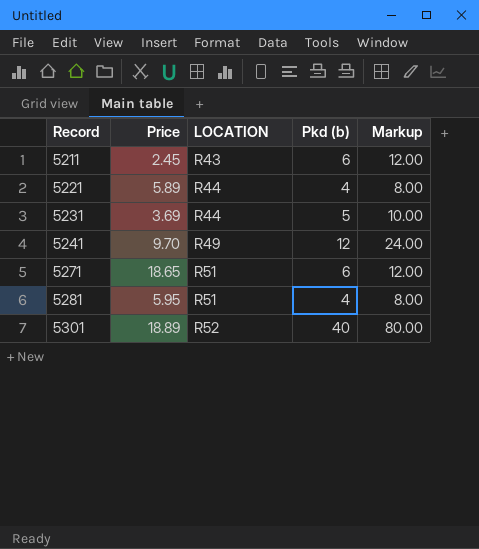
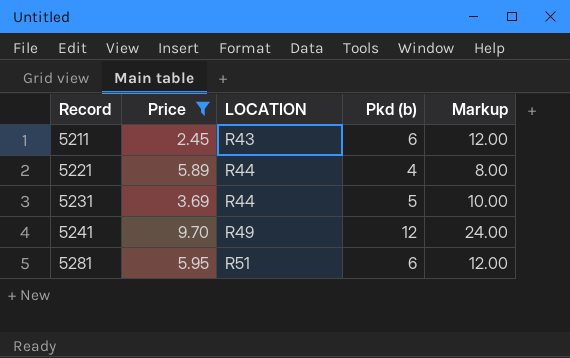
filter: none -> Price <= 9.70
5281 | Pkd (b): 4 -> 6
5281 | Markup: 8.00 -> 12.00

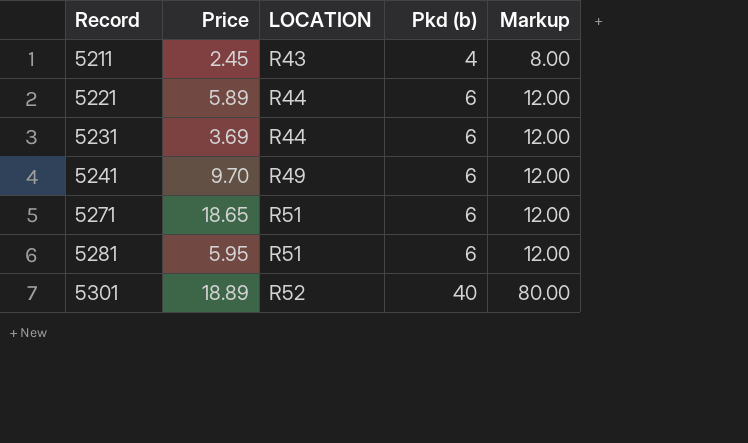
filter: Price <= 9.70 -> none
5211 | Pkd (b): 6 -> 4
5211 | Markup: 12.00 -> 8.00
5221 | Pkd (b): 4 -> 6
5221 | Markup: 8.00 -> 12.00
5231 | Pkd (b): 5 -> 6
5231 | Markup: 10.00 -> 12.00
5241 | Pkd (b): 12 -> 6
5241 | Markup: 24.00 -> 12.00

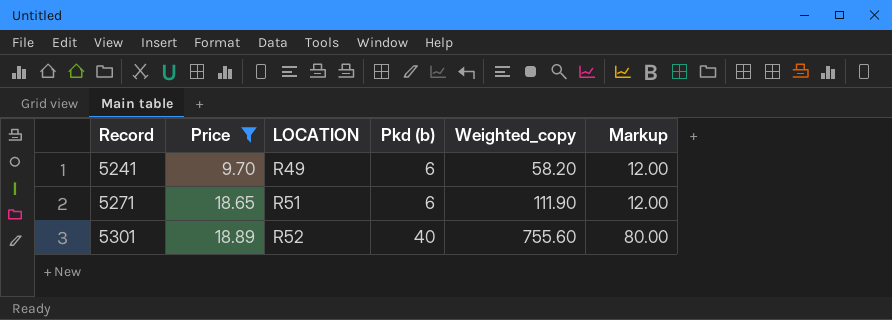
filter: none -> Price >= 9.70
column Weighted_copy | formula: none -> [Price] * [Pkd (b)]

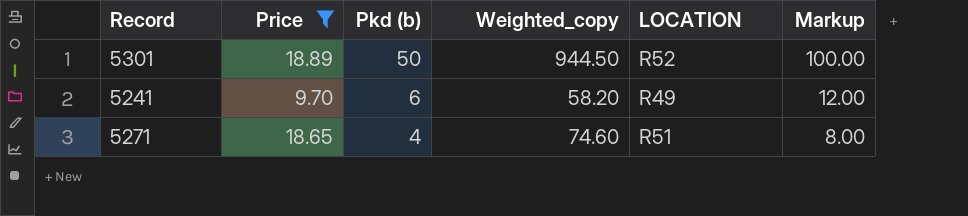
row order: Record ascending -> Pkd (b) descending
column LOCATION | position: 3 -> 5
5301 | Pkd (b): 40 -> 50
5301 | Weighted_copy: 755.60 -> 944.50
5301 | Markup: 80.00 -> 100.00
5271 | Pkd (b): 6 -> 4
5271 | Weighted_copy: 111.90 -> 74.60
5271 | Markup: 12.00 -> 8.00

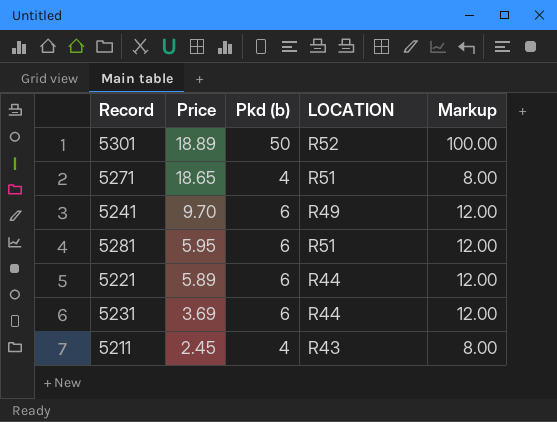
filter: Price >= 9.70 -> none
row order: Pkd (b) descending -> Price descending
column Weighted_copy | formula: [Price] * [Pkd (b)] -> none

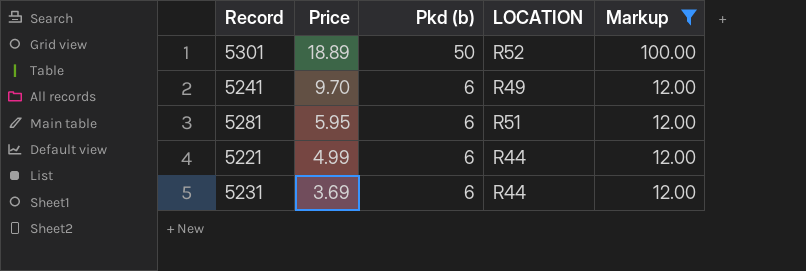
filter: none -> Markup != 8.00
5221 | Price: 5.89 -> 4.99

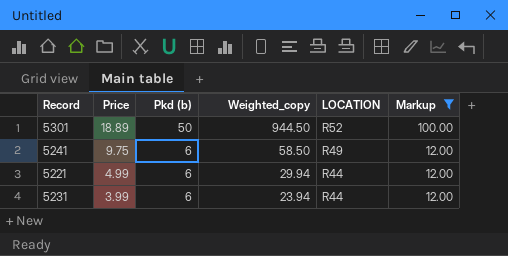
column Weighted_copy | formula: none -> [Price] * [Pkd (b)]
row 5281: 5.95 | 6 | R51 | 12.00 -> none
5241 | Price: 9.70 -> 9.75
5231 | Price: 3.69 -> 3.99

